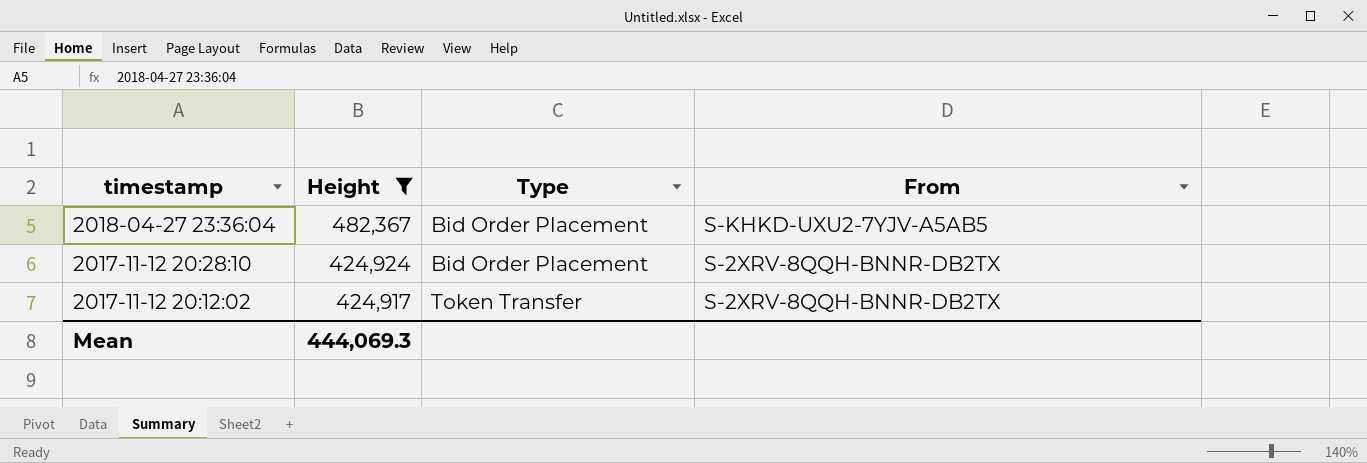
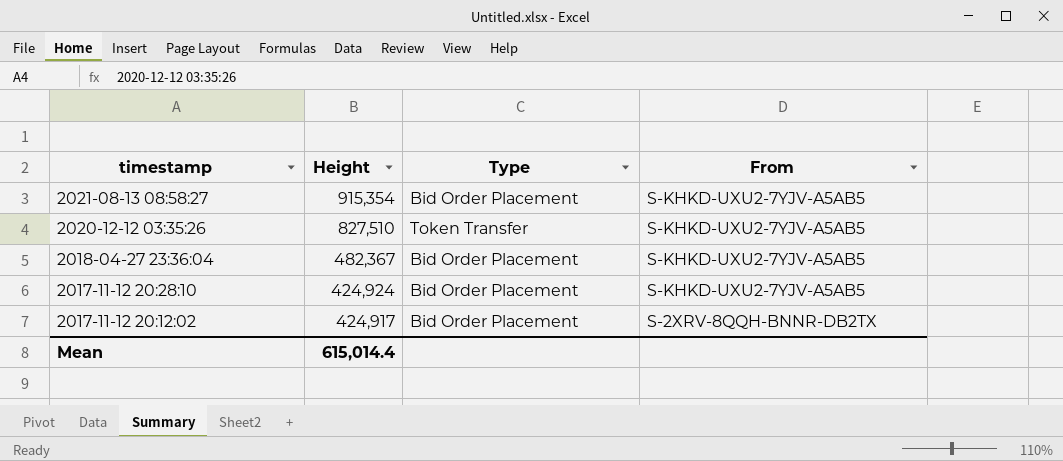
filter: Height <= 482,367 -> none
2017-11-12 20:28:10 | From: S-2XRV-8QQH-BNNR-DB2TX -> S-KHKD-UXU2-7YJV-A5AB5
2017-11-12 20:12:02 | Type: Token Transfer -> Bid Order Placement
Mean | Height: 444,069.3 -> 615,014.4

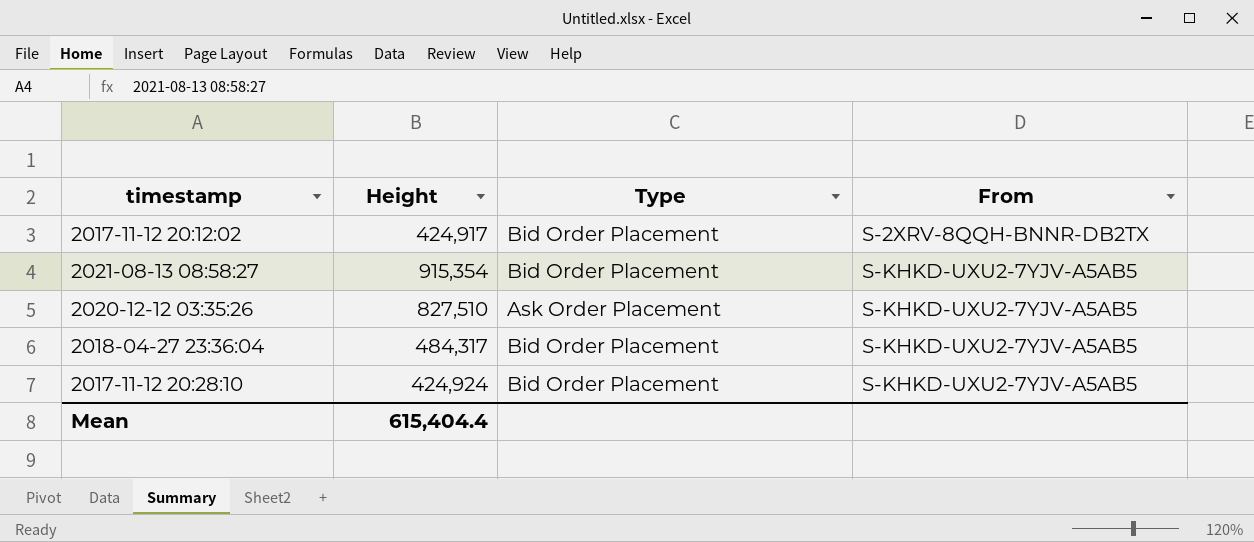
row order: timestamp descending -> From ascending
2020-12-12 03:35:26 | Type: Token Transfer -> Ask Order Placement
2018-04-27 23:36:04 | Height: 482,367 -> 484,317
Mean | Height: 615,014.4 -> 615,404.4

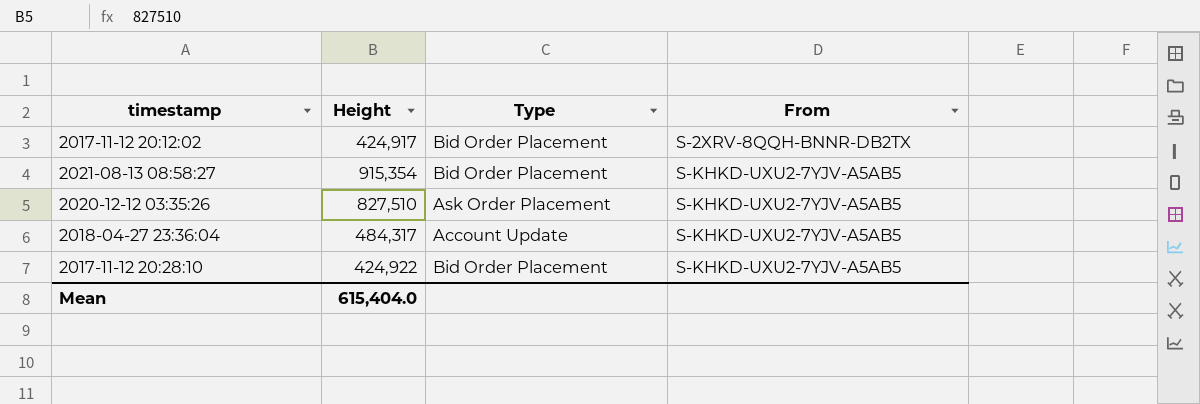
2018-04-27 23:36:04 | Type: Bid Order Placement -> Account Update
2017-11-12 20:28:10 | Height: 424,924 -> 424,922
Mean | Height: 615,404.4 -> 615,404.0

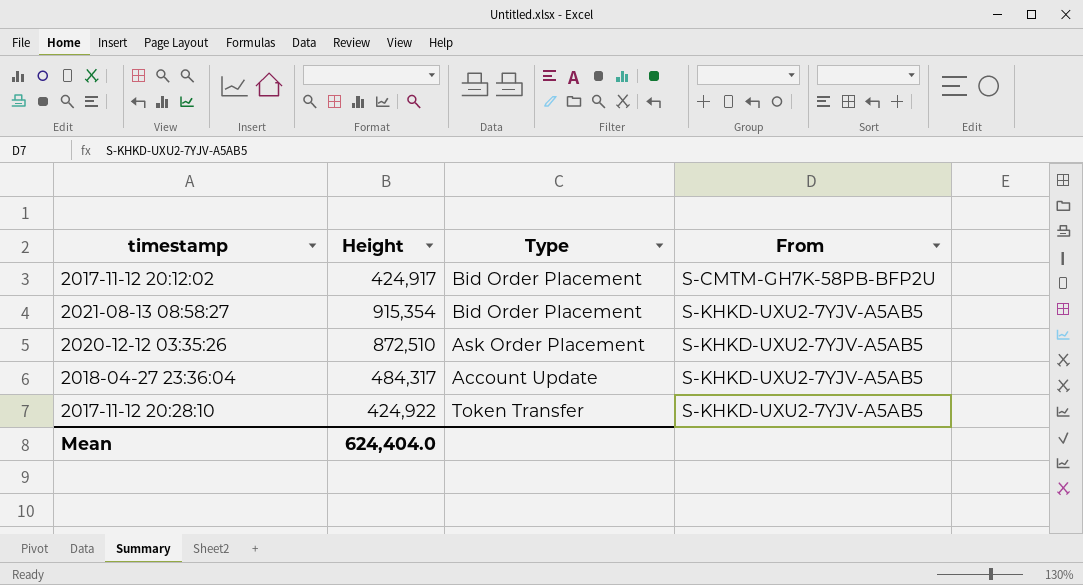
2017-11-12 20:12:02 | From: S-2XRV-8QQH-BNNR-DB2TX -> S-CMTM-GH7K-58PB-BFP2U
2020-12-12 03:35:26 | Height: 827,510 -> 872,510
2017-11-12 20:28:10 | Type: Bid Order Placement -> Token Transfer
Mean | Height: 615,404.0 -> 624,404.0

